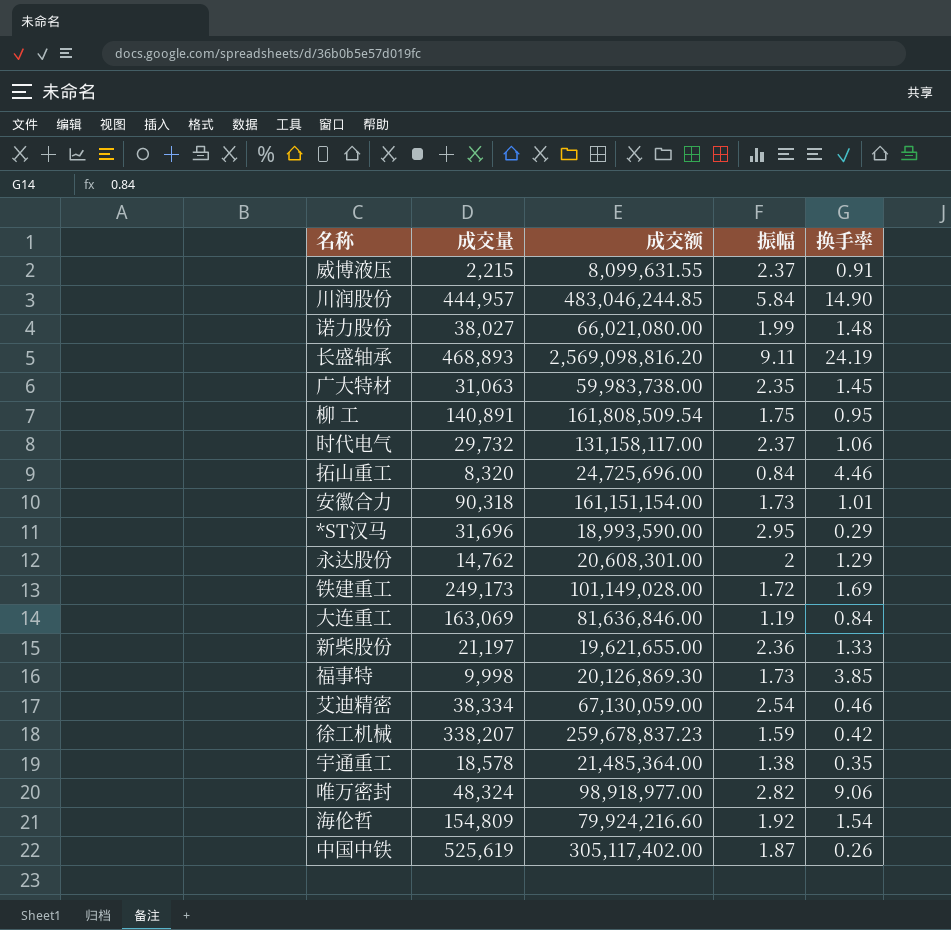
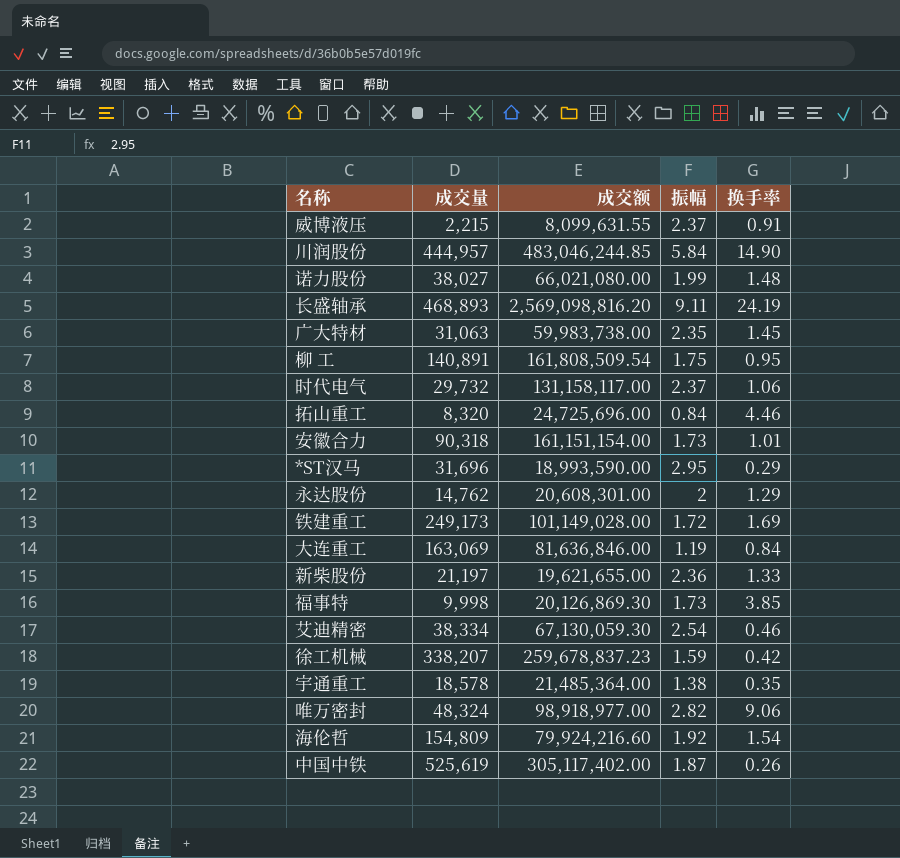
艾迪精密 | 成交额: 67,130,059.00 -> 67,130,059.30

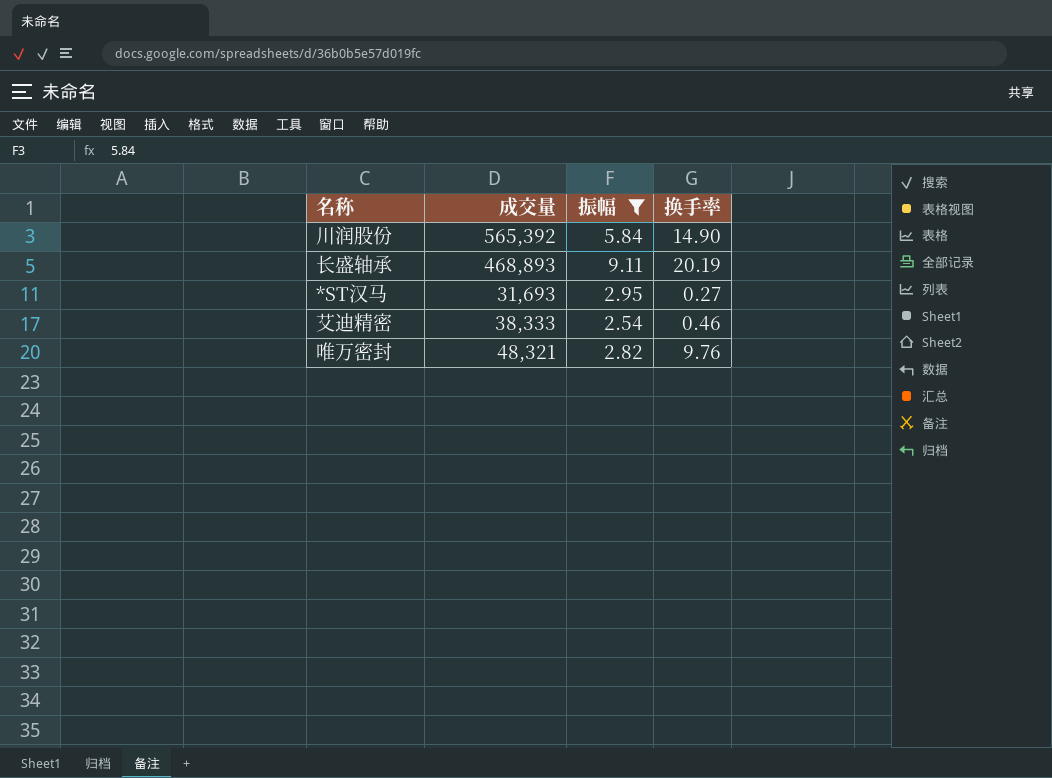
filter: none -> 振幅 >= 2.54
column 成交额 | position: 3 -> none
川润股份 | 成交量: 444,957 -> 565,392
长盛轴承 | 换手率: 24.19 -> 20.19
*ST汉马 | 成交量: 31,696 -> 31,693
*ST汉马 | 换手率: 0.29 -> 0.27
艾迪精密 | 成交量: 38,334 -> 38,333
唯万密封 | 成交量: 48,324 -> 48,321
唯万密封 | 换手率: 9.06 -> 9.76

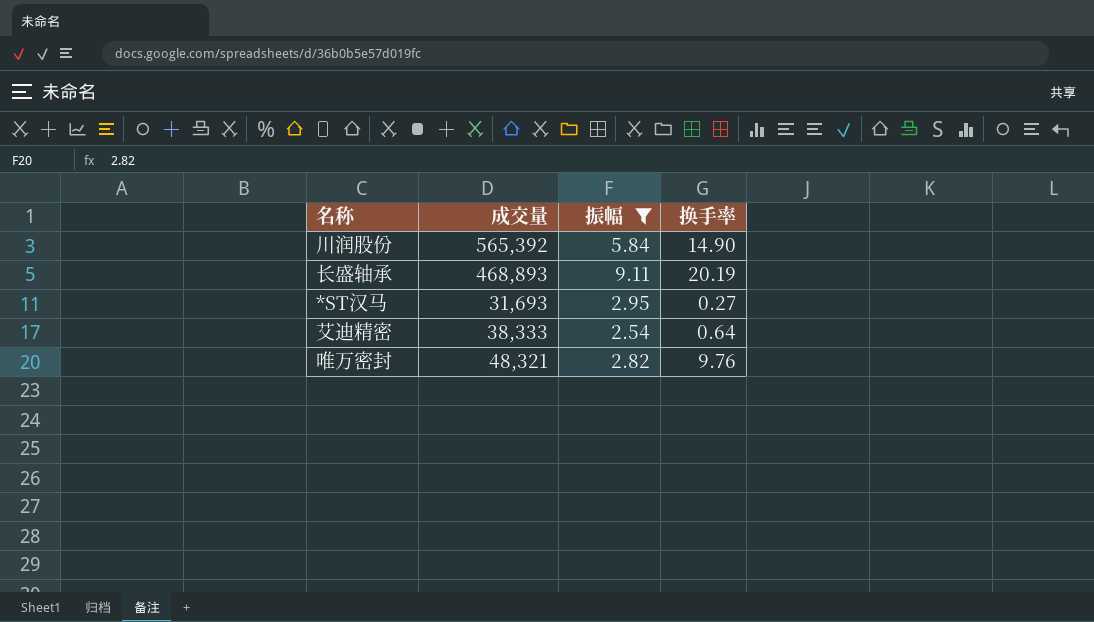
艾迪精密 | 换手率: 0.46 -> 0.64

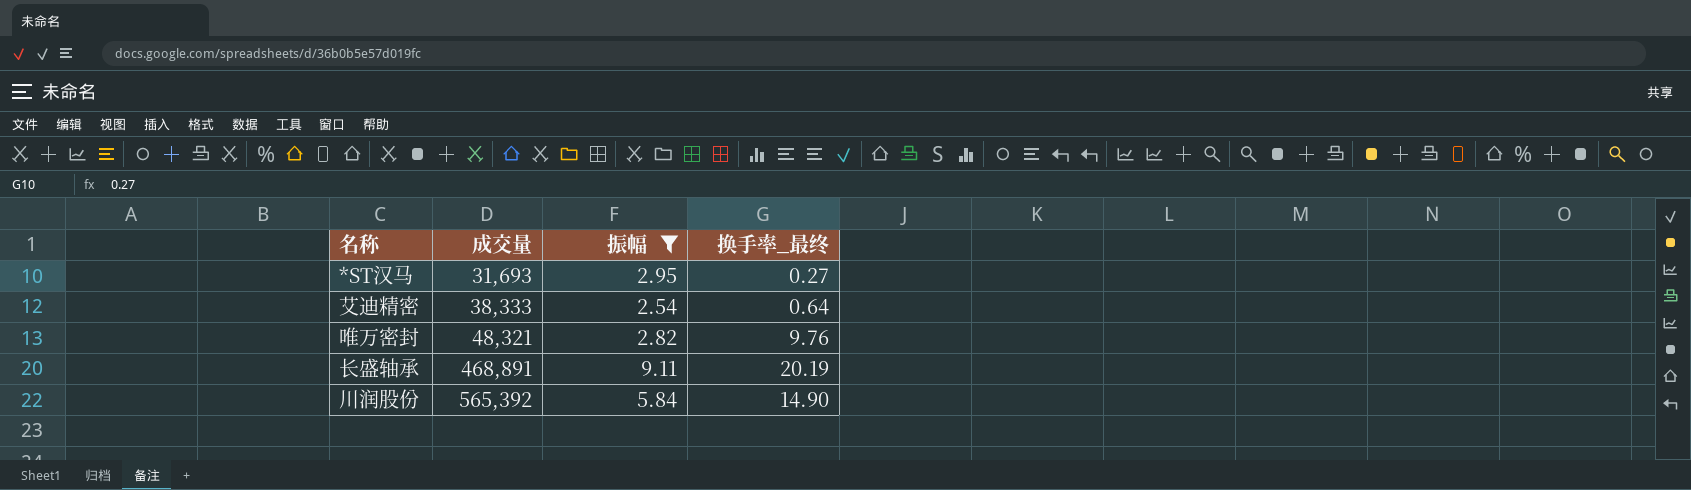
row order: none -> 成交量 ascending
column name: 换手率 -> 换手率_最终
长盛轴承 | 成交量: 468,893 -> 468,891

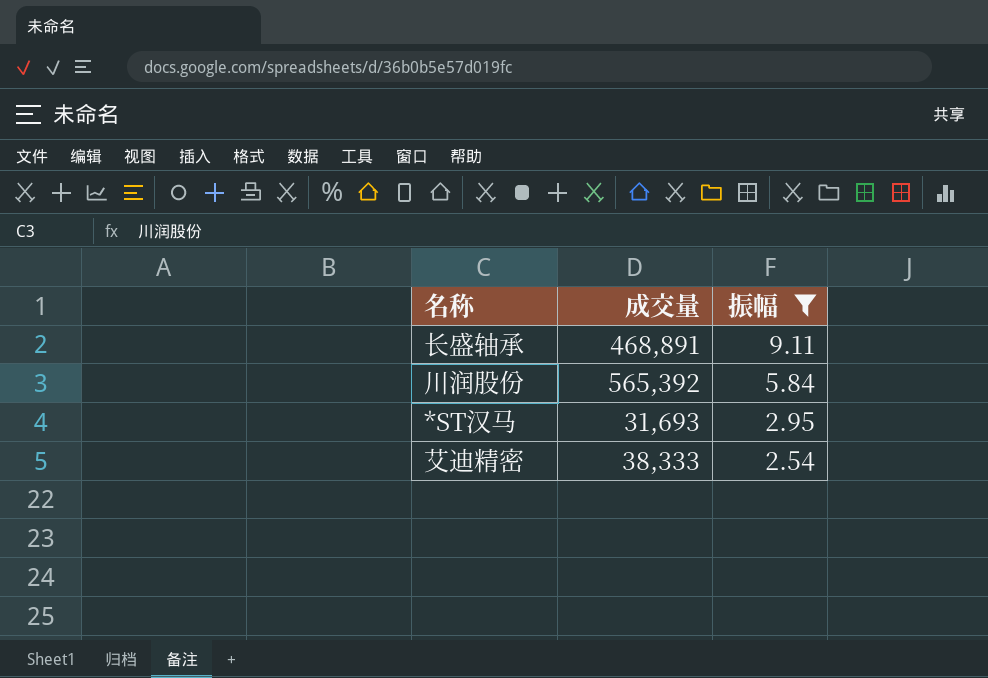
row order: 成交量 ascending -> 振幅 descending
column 换手率_最终 | position: 4 -> none
row 唯万密封: 48,321 | 2.82 | 9.76 -> none

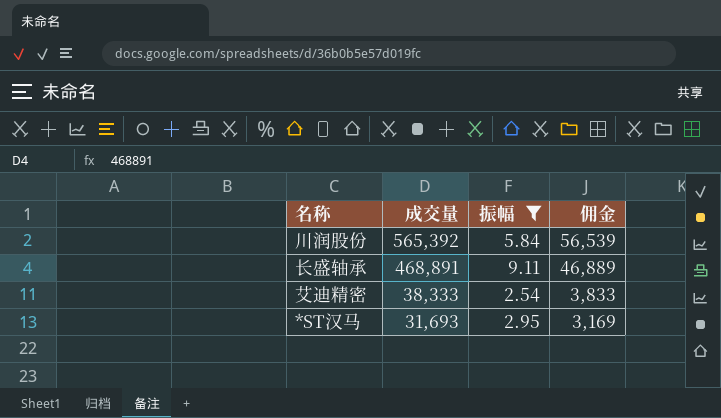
row order: 振幅 descending -> 成交量 descending
column 佣金 | formula: none -> [成交量] * 0.1

